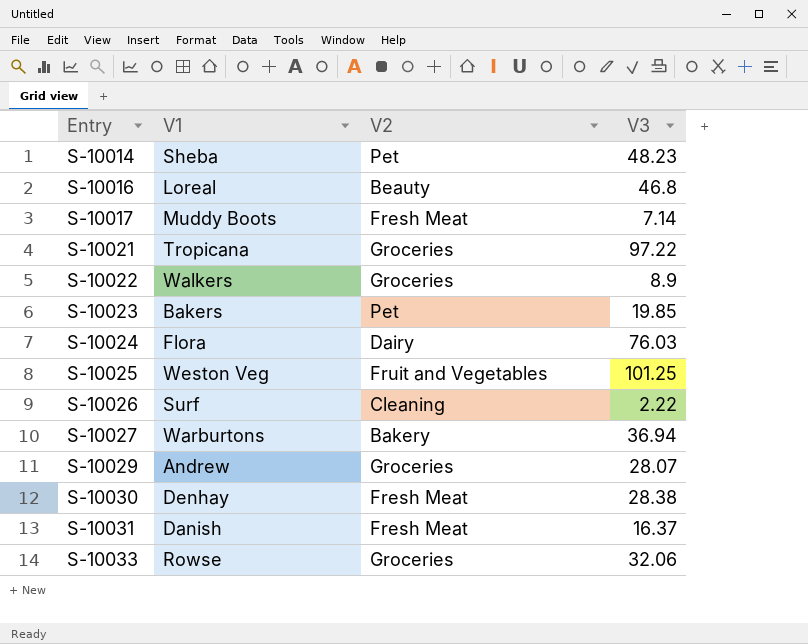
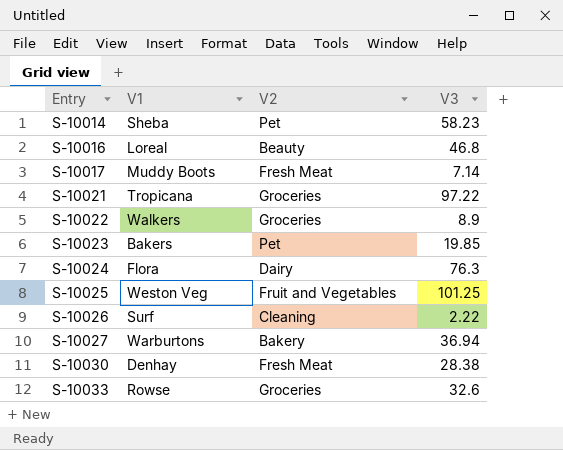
row S-10029: Andrew | Groceries | 28.07 -> none
row S-10031: Danish | Fresh Meat | 16.37 -> none
S-10014 | V3: 48.23 -> 58.23
S-10024 | V3: 76.03 -> 76.3
S-10033 | V3: 32.06 -> 32.6

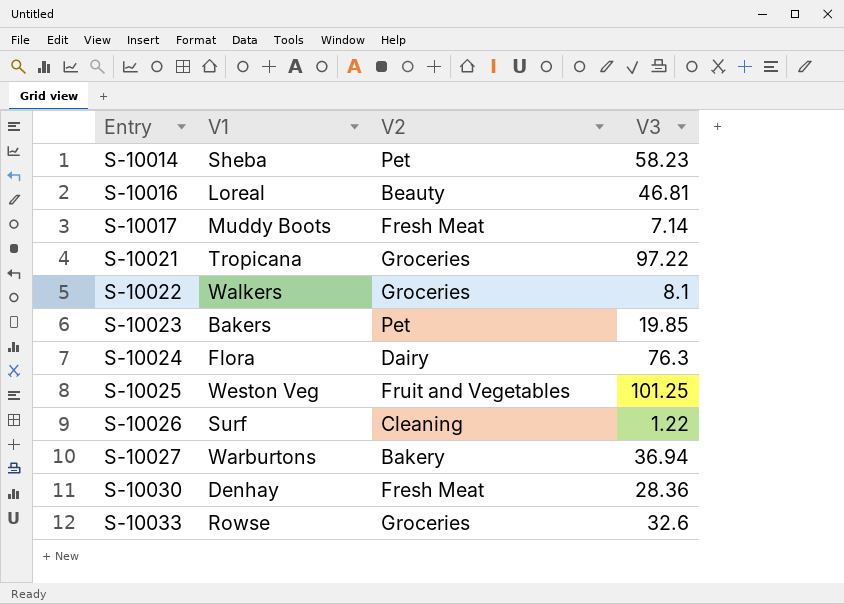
S-10016 | V3: 46.8 -> 46.81
S-10022 | V3: 8.9 -> 8.1
S-10026 | V3: 2.22 -> 1.22
S-10030 | V3: 28.38 -> 28.36

